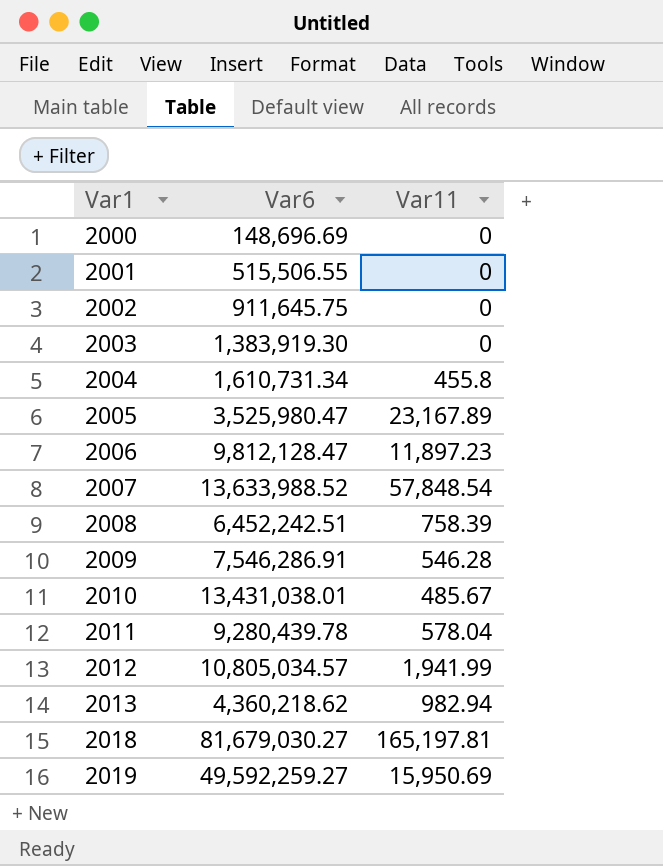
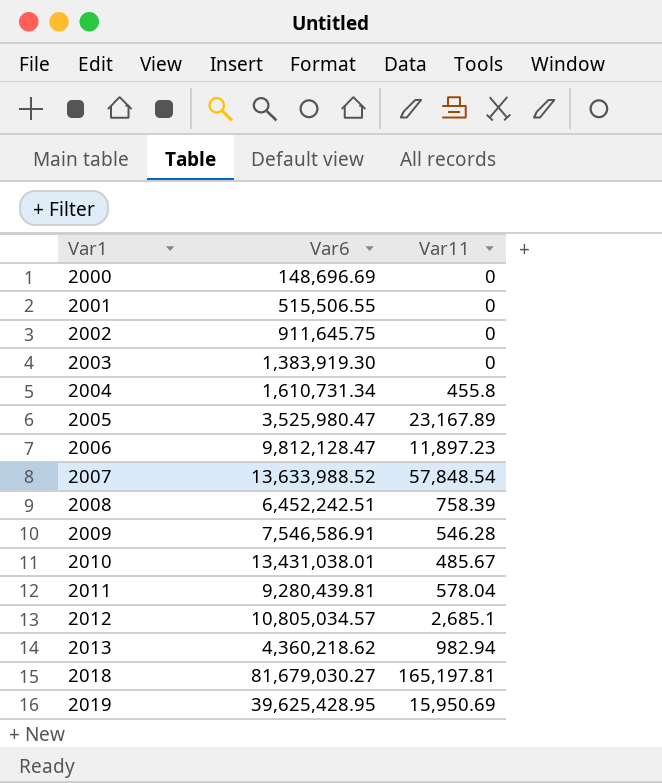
2009 | Var6: 7,546,286.91 -> 7,546,586.91
2011 | Var6: 9,280,439.78 -> 9,280,439.81
2012 | Var11: 1,941.99 -> 2,685.1
2019 | Var6: 49,592,259.27 -> 39,625,428.95

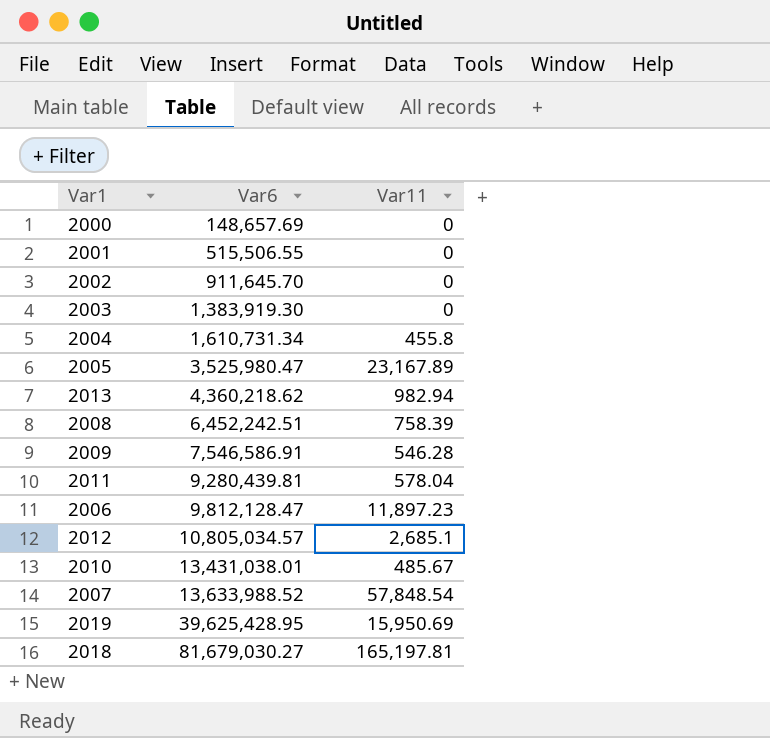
row order: Var1 ascending -> Var6 ascending
2000 | Var6: 148,696.69 -> 148,657.69
2002 | Var6: 911,645.75 -> 911,645.70

